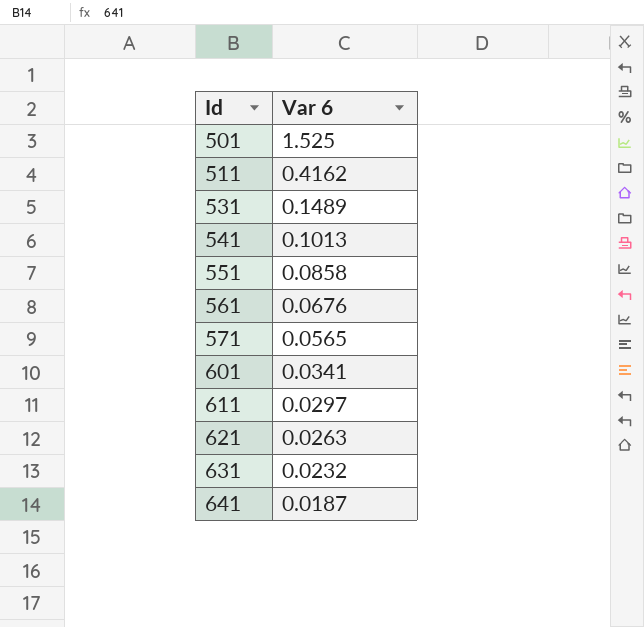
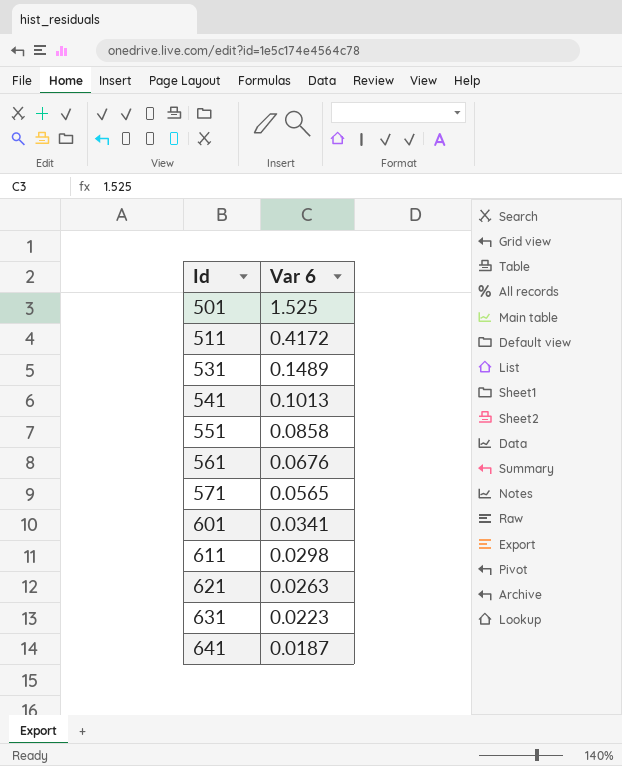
511 | Var 6: 0.4162 -> 0.4172
611 | Var 6: 0.0297 -> 0.0298
631 | Var 6: 0.0232 -> 0.0223

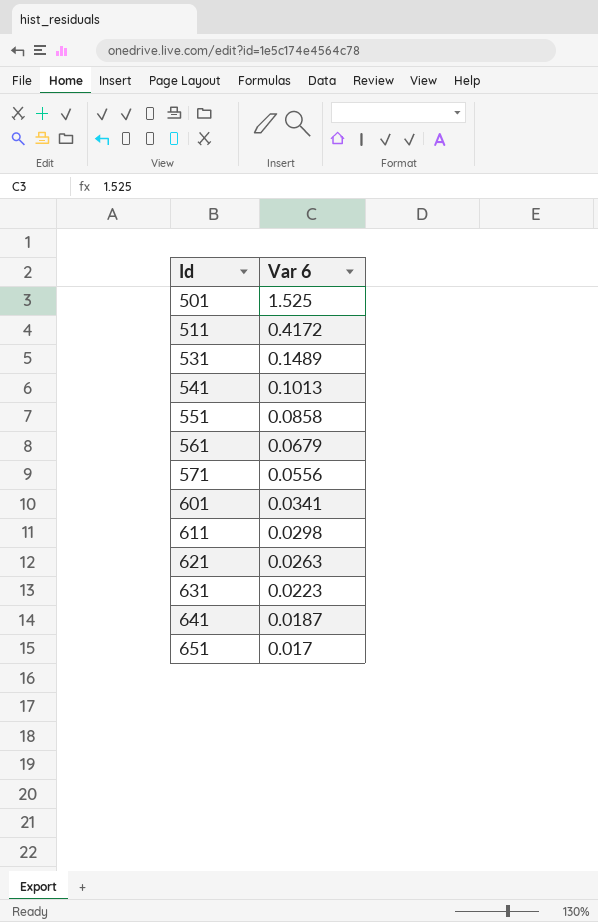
561 | Var 6: 0.0676 -> 0.0679
571 | Var 6: 0.0565 -> 0.0556
row 651: none -> 0.017

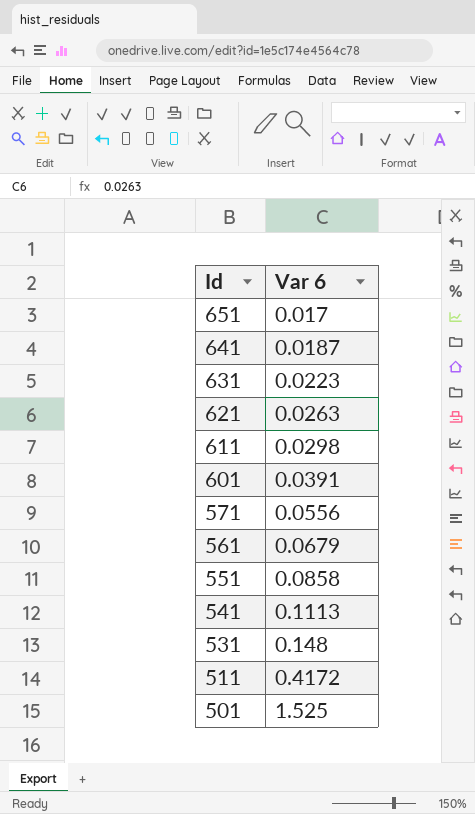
row order: Id ascending -> Id descending
601 | Var 6: 0.0341 -> 0.0391
541 | Var 6: 0.1013 -> 0.1113
531 | Var 6: 0.1489 -> 0.148

